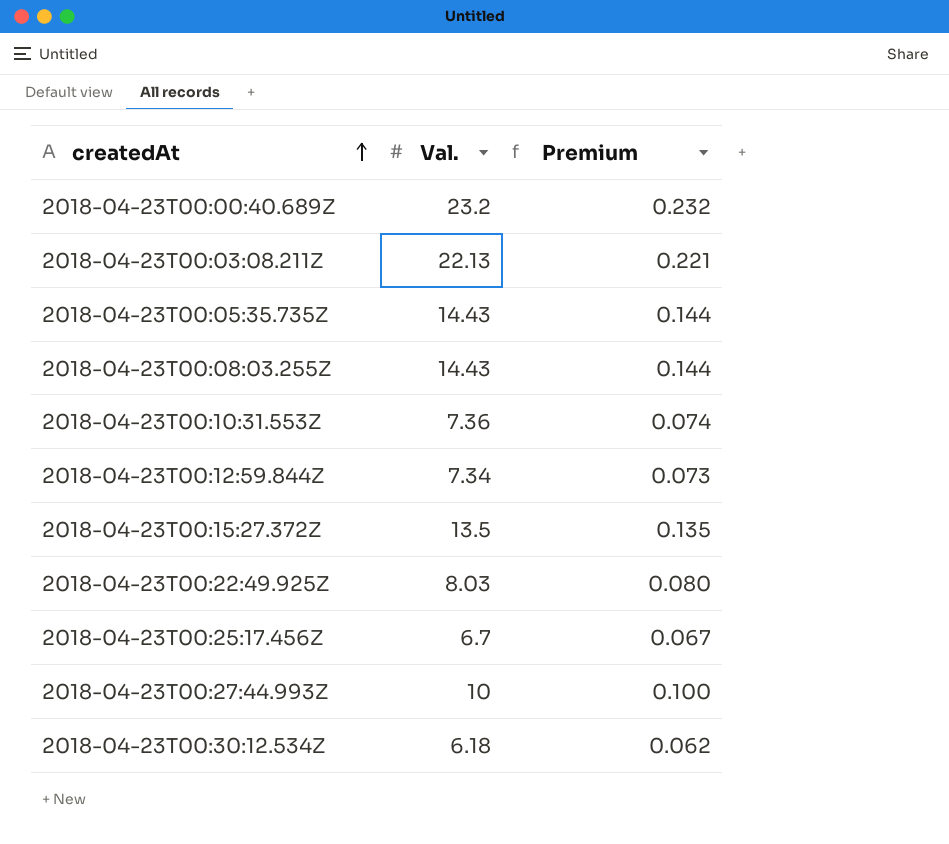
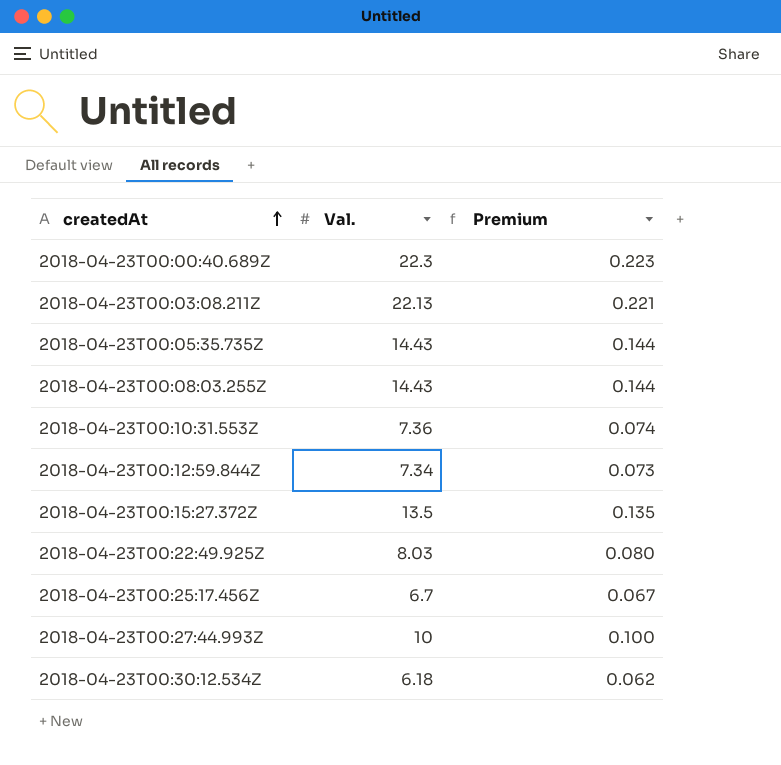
2018-04-23T00:00:40.689Z | Val.: 23.2 -> 22.3
2018-04-23T00:00:40.689Z | Premium: 0.232 -> 0.223

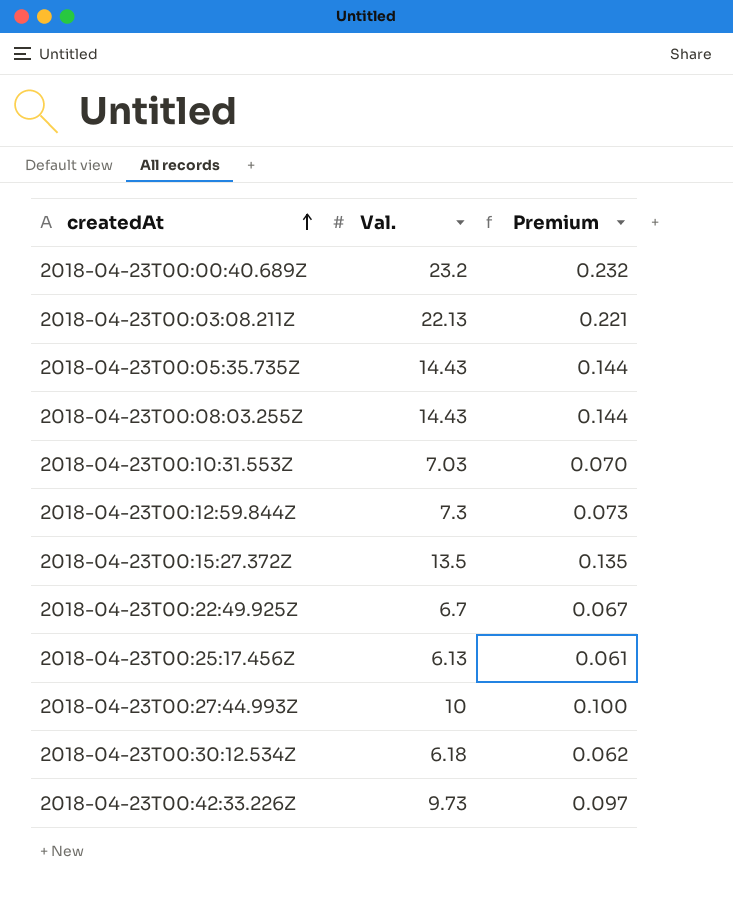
2018-04-23T00:00:40.689Z | Val.: 22.3 -> 23.2
2018-04-23T00:00:40.689Z | Premium: 0.223 -> 0.232
2018-04-23T00:10:31.553Z | Val.: 7.36 -> 7.03
2018-04-23T00:10:31.553Z | Premium: 0.074 -> 0.070
2018-04-23T00:12:59.844Z | Val.: 7.34 -> 7.3
2018-04-23T00:22:49.925Z | Val.: 8.03 -> 6.7
2018-04-23T00:22:49.925Z | Premium: 0.080 -> 0.067
2018-04-23T00:25:17.456Z | Val.: 6.7 -> 6.13
2018-04-23T00:25:17.456Z | Premium: 0.067 -> 0.061
row 2018-04-23T00:42:33.226Z: none -> 9.73 | 0.097

